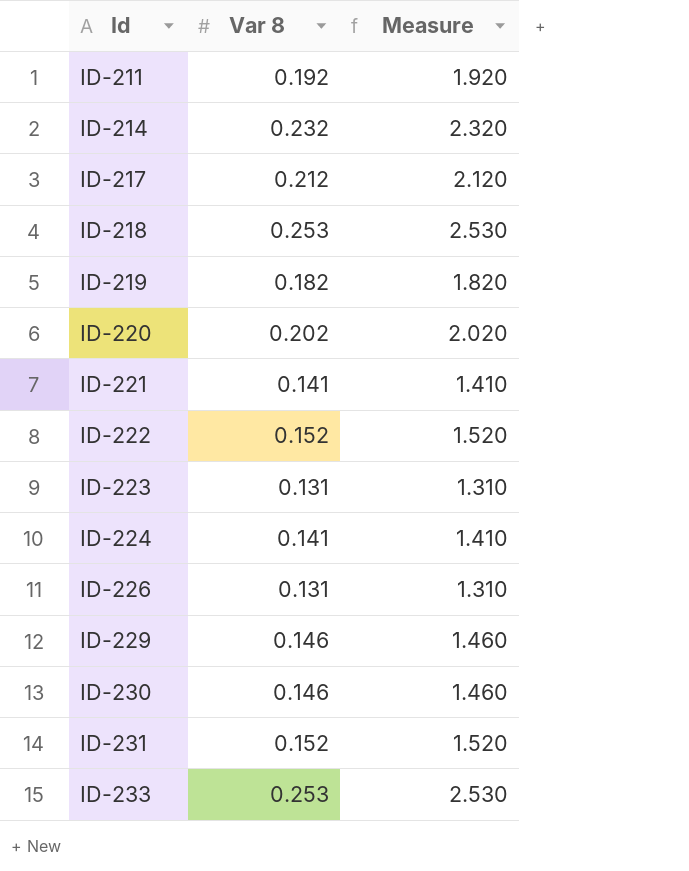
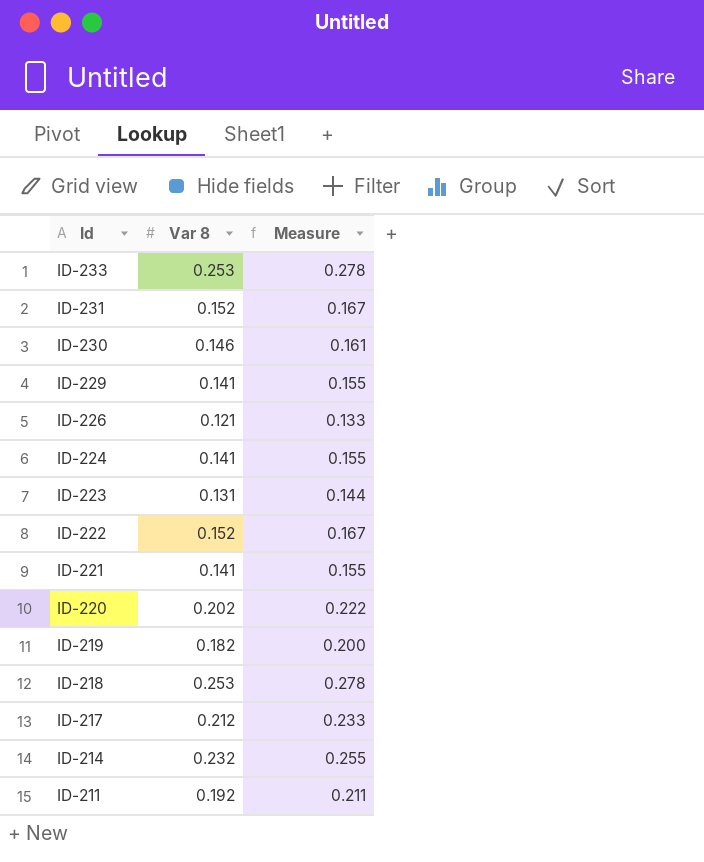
row order: Id ascending -> Id descending
column Measure | formula: [Var 8] * 10 -> [Var 8] * 1.1
ID-229 | Var 8: 0.146 -> 0.141
ID-226 | Var 8: 0.131 -> 0.121

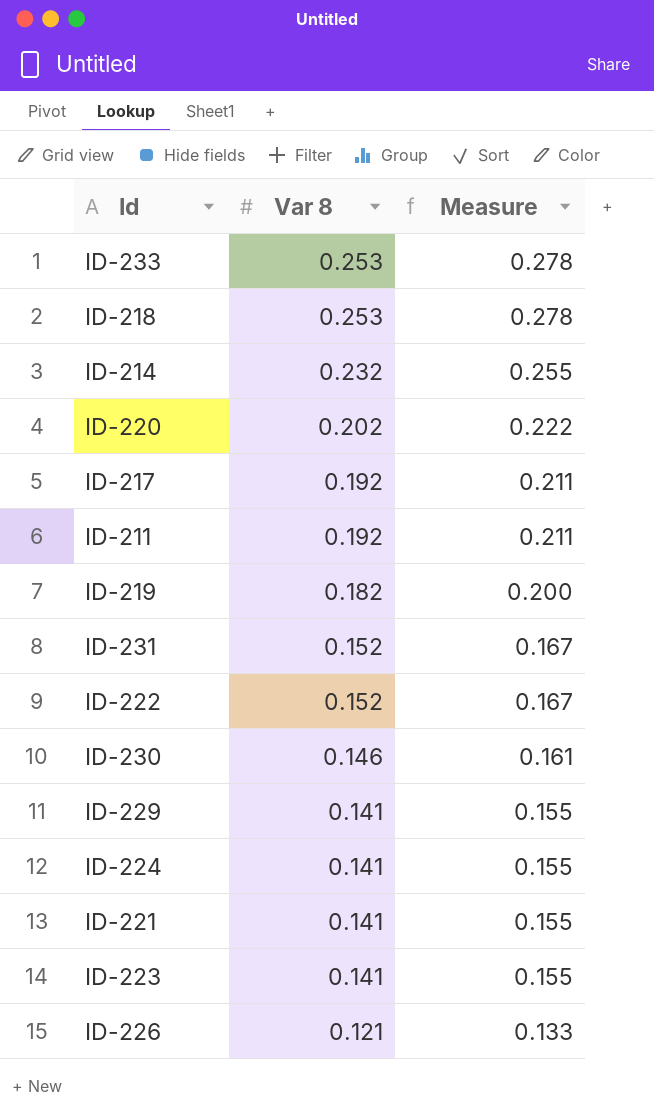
row order: Id descending -> Var 8 descending
ID-217 | Var 8: 0.212 -> 0.192
ID-217 | Measure: 0.233 -> 0.211
ID-223 | Var 8: 0.131 -> 0.141
ID-223 | Measure: 0.144 -> 0.155

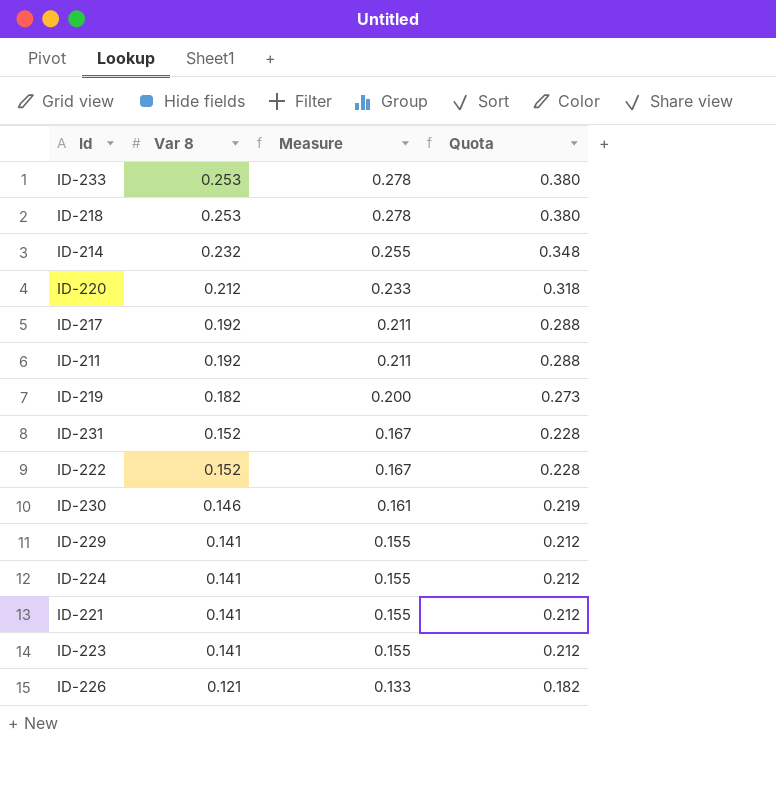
column Quota | formula: none -> [Var 8] * 1.5
ID-220 | Var 8: 0.202 -> 0.212
ID-220 | Measure: 0.222 -> 0.233

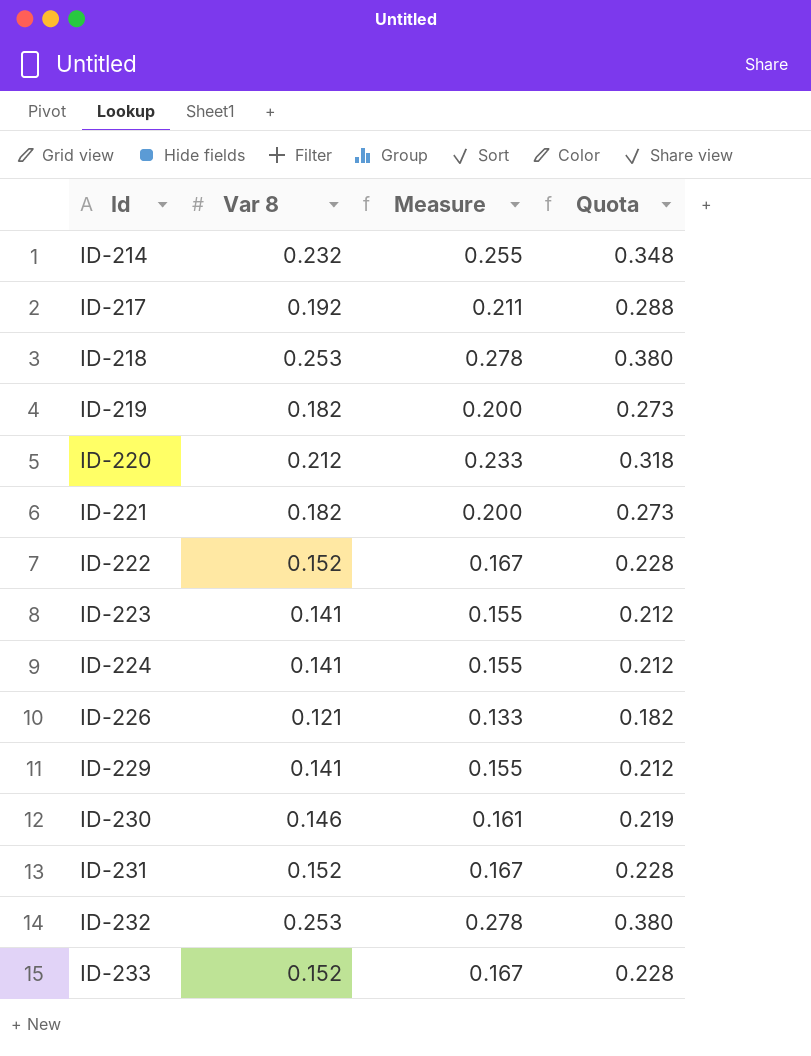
row order: Var 8 descending -> Id ascending
row ID-211: 0.192 | 0.211 | 0.288 -> none
ID-221 | Var 8: 0.141 -> 0.182
ID-221 | Measure: 0.155 -> 0.200
ID-221 | Quota: 0.212 -> 0.273
row ID-232: none -> 0.253 | 0.278 | 0.380
ID-233 | Var 8: 0.253 -> 0.152
ID-233 | Measure: 0.278 -> 0.167
ID-233 | Quota: 0.380 -> 0.228

